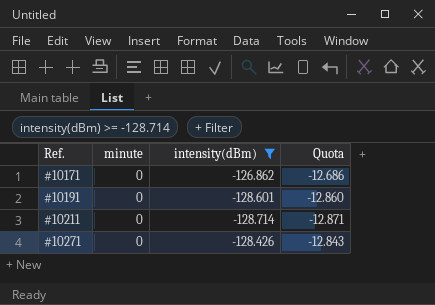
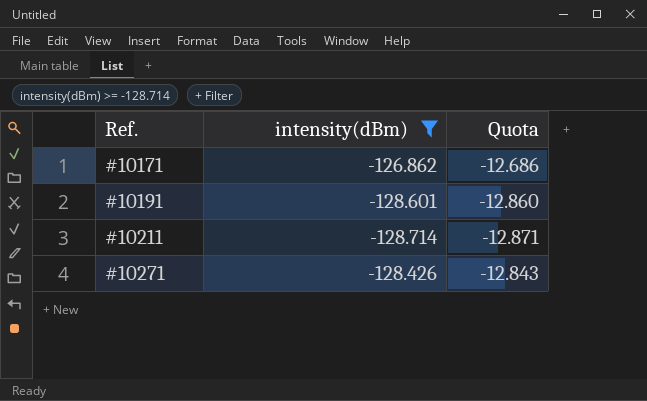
column minute | position: 2 -> none

